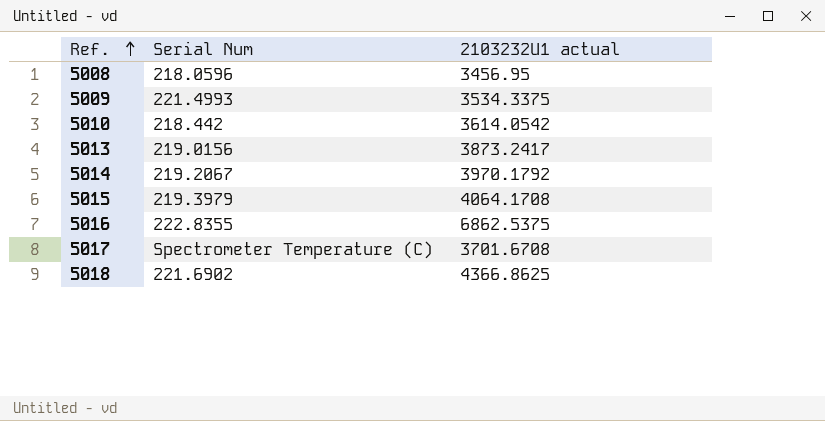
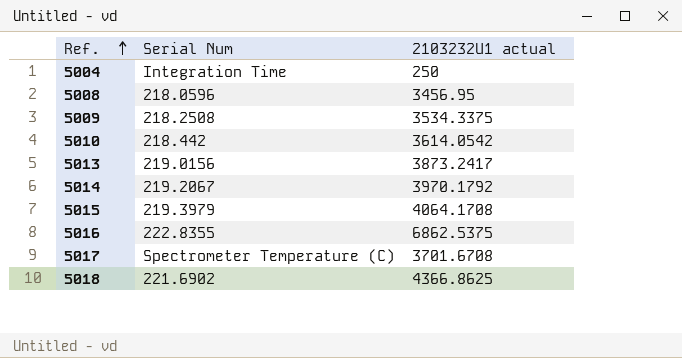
row 5004: none -> Integration Time | 250
5009 | Serial Num: 221.4993 -> 218.2508

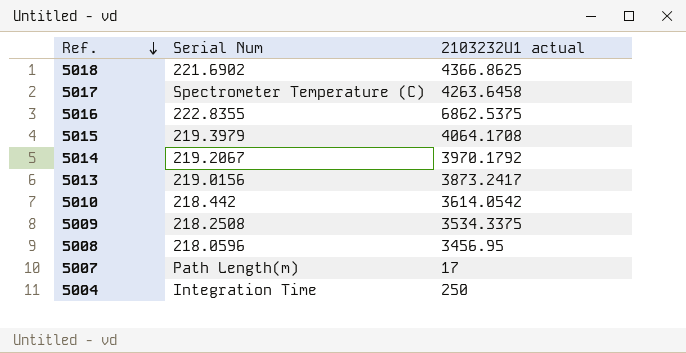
row order: Ref. ascending -> Ref. descending
5017 | 2103232U1 actual: 3701.6708 -> 4263.6458
row 5007: none -> Path Length(m) | 17

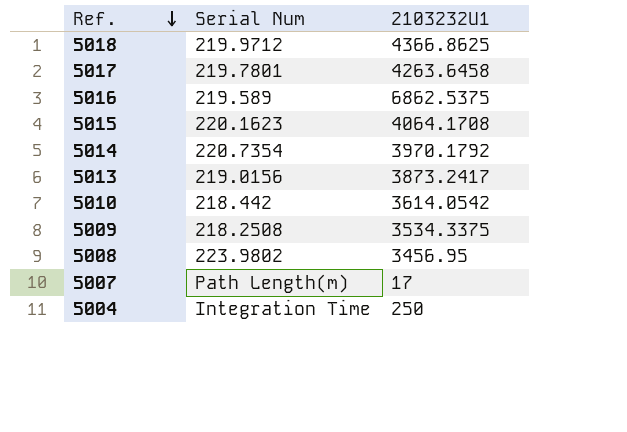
column name: 2103232U1 actual -> 2103232U1
5018 | Serial Num: 221.6902 -> 219.9712
5017 | Serial Num: Spectrometer Temperature (C) -> 219.7801
5016 | Serial Num: 222.8355 -> 219.589
5015 | Serial Num: 219.3979 -> 220.1623
5014 | Serial Num: 219.2067 -> 220.7354
5008 | Serial Num: 218.0596 -> 223.9802

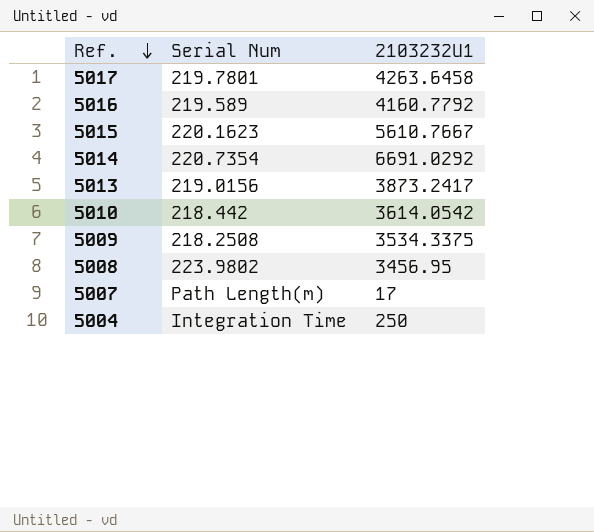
row 5018: 219.9712 | 4366.8625 -> none
5016 | 2103232U1: 6862.5375 -> 4160.7792
5015 | 2103232U1: 4064.1708 -> 5610.7667
5014 | 2103232U1: 3970.1792 -> 6691.0292

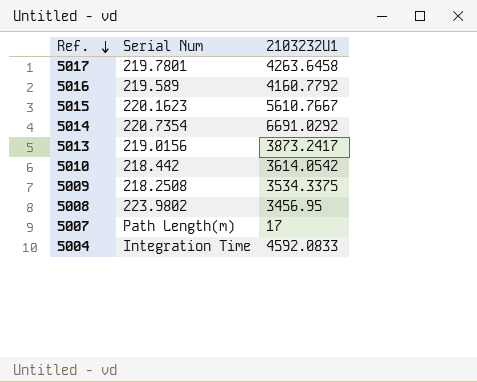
5004 | 2103232U1: 250 -> 4592.0833

